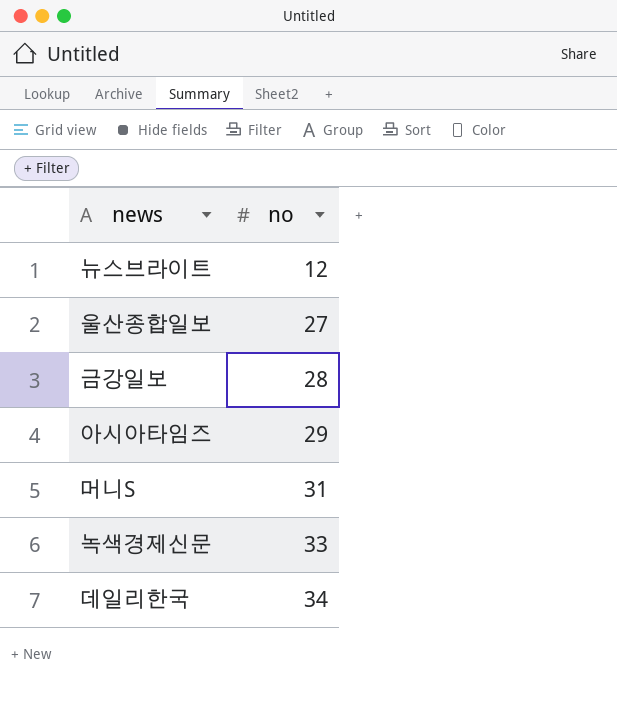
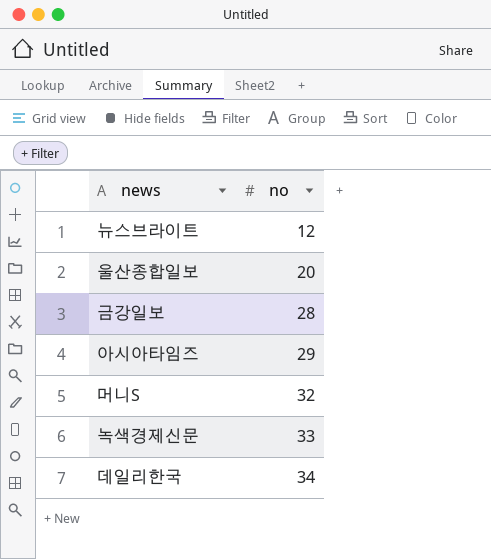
울산종합일보 | no: 27 -> 20
머니S | no: 31 -> 32

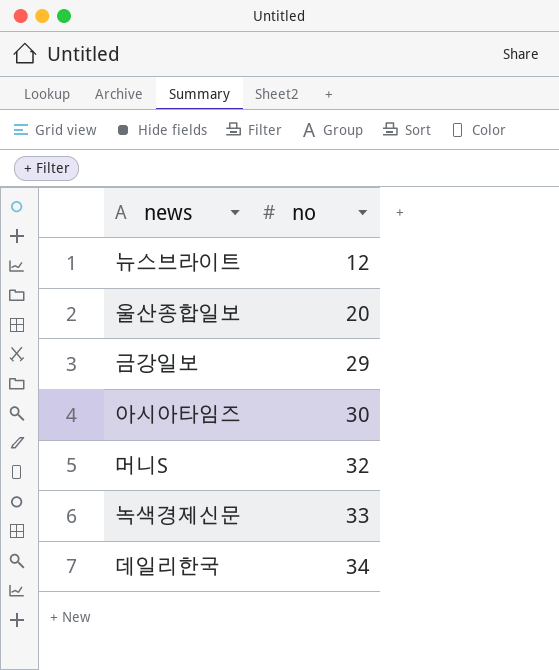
금강일보 | no: 28 -> 29
아시아타임즈 | no: 29 -> 30

